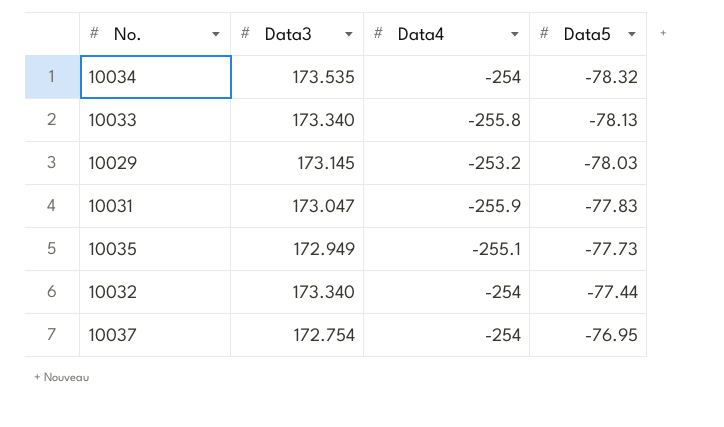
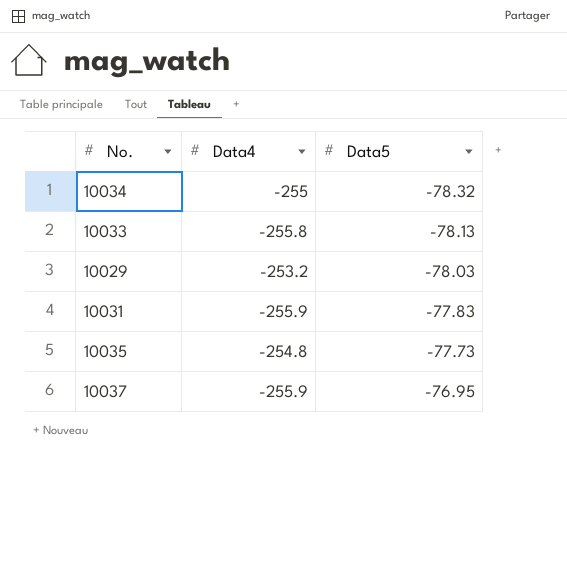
column Data3 | position: 2 -> none
row 10032: 173.340 | -254 | -77.44 -> none
10034 | Data4: -254 -> -255
10035 | Data4: -255.1 -> -254.8
10037 | Data4: -254 -> -255.9

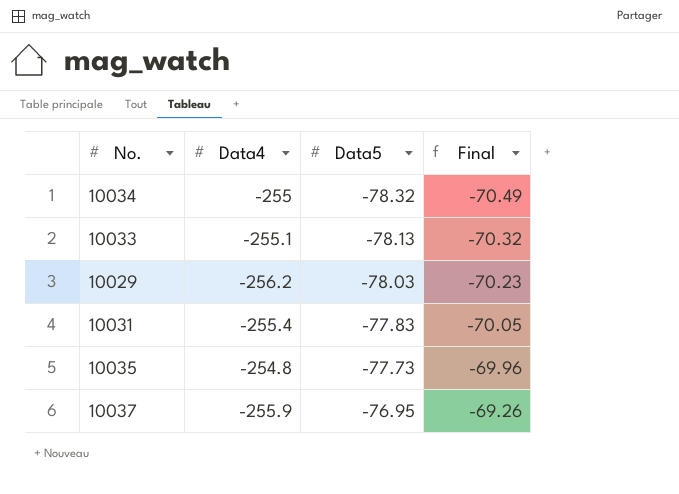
column Final | formula: none -> [Data5] * 0.9
10033 | Data4: -255.8 -> -255.1
10029 | Data4: -253.2 -> -256.2
10031 | Data4: -255.9 -> -255.4

